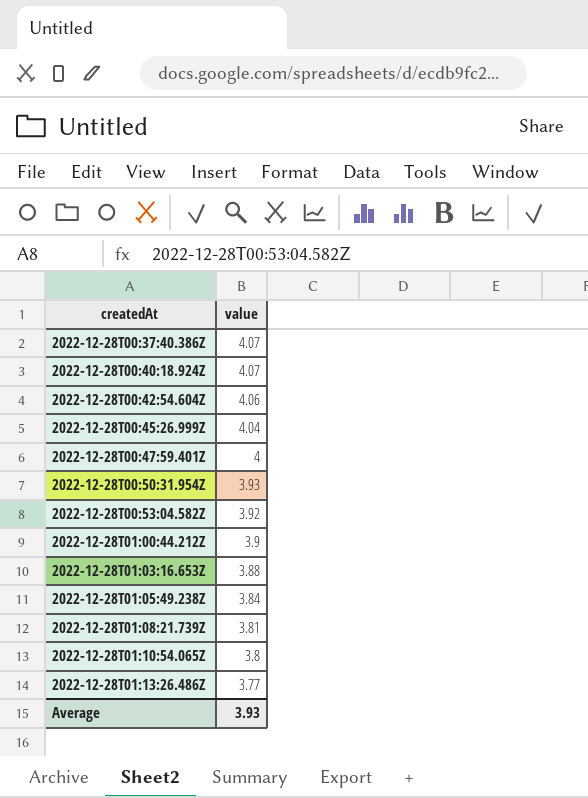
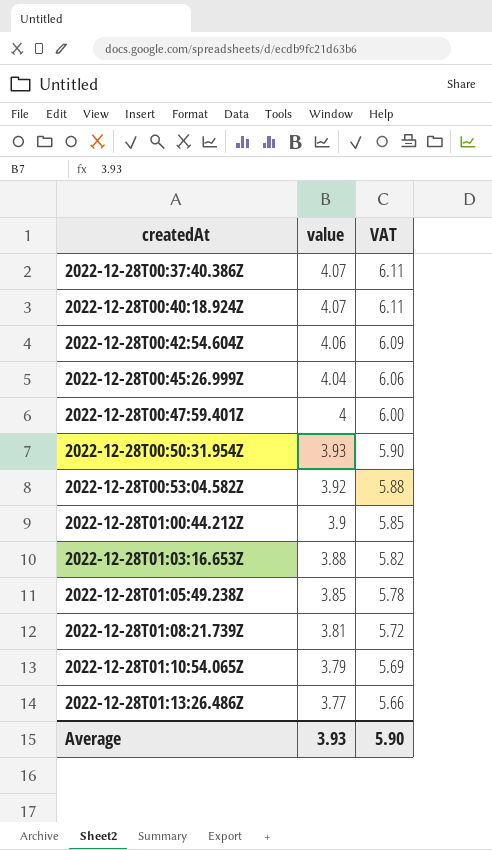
column VAT | formula: none -> [value] * 1.5
2022-12-28T01:05:49.238Z | value: 3.84 -> 3.85
2022-12-28T01:10:54.065Z | value: 3.8 -> 3.79

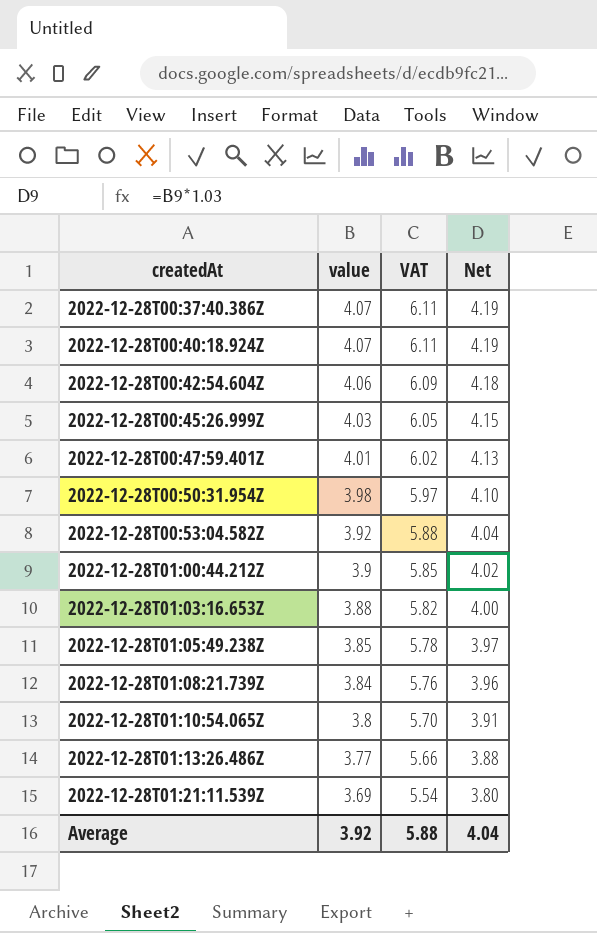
column Net | formula: none -> [value] * 1.03
2022-12-28T00:45:26.999Z | value: 4.04 -> 4.03
2022-12-28T00:45:26.999Z | VAT: 6.06 -> 6.05
2022-12-28T00:47:59.401Z | value: 4 -> 4.01
2022-12-28T00:47:59.401Z | VAT: 6.00 -> 6.02
2022-12-28T00:50:31.954Z | value: 3.93 -> 3.98
2022-12-28T00:50:31.954Z | VAT: 5.90 -> 5.97
2022-12-28T01:08:21.739Z | value: 3.81 -> 3.84
2022-12-28T01:08:21.739Z | VAT: 5.72 -> 5.76
2022-12-28T01:10:54.065Z | value: 3.79 -> 3.8
2022-12-28T01:10:54.065Z | VAT: 5.69 -> 5.70
row 2022-12-28T01:21:11.539Z: none -> 3.69 | 5.54 | 3.80
Average | value: 3.93 -> 3.92
Average | VAT: 5.90 -> 5.88

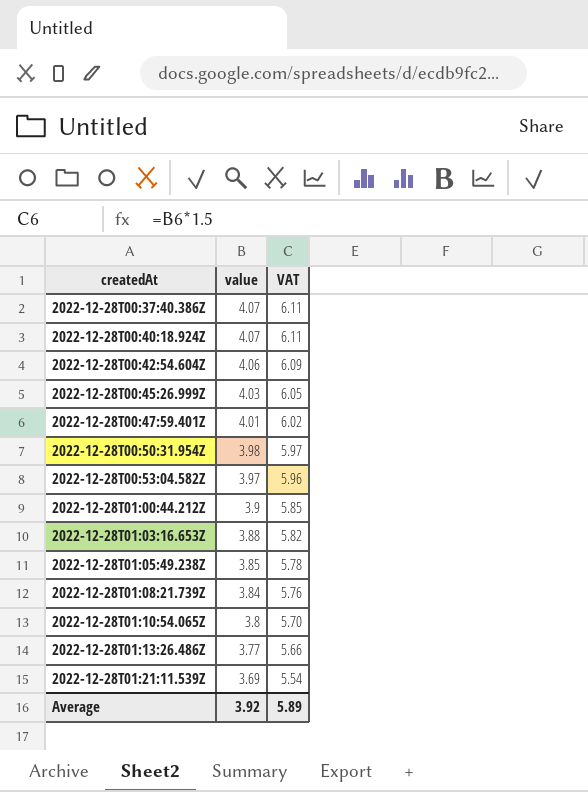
column Net | formula: [value] * 1.03 -> none
2022-12-28T00:53:04.582Z | value: 3.92 -> 3.97
2022-12-28T00:53:04.582Z | VAT: 5.88 -> 5.96
Average | VAT: 5.88 -> 5.89

